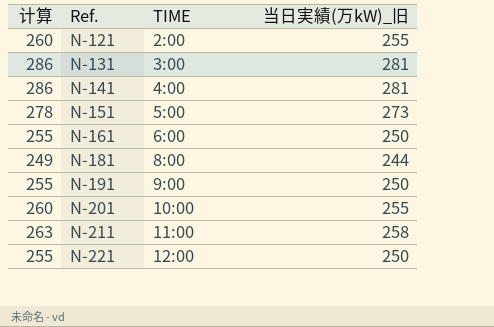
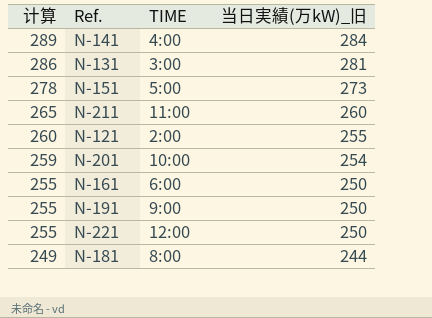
row order: Ref. ascending -> 计算 descending
N-141 | 计算: 286 -> 289
N-141 | 当日実績(万kW)_旧: 281 -> 284
N-211 | 计算: 263 -> 265
N-211 | 当日実績(万kW)_旧: 258 -> 260
N-201 | 计算: 260 -> 259
N-201 | 当日実績(万kW)_旧: 255 -> 254

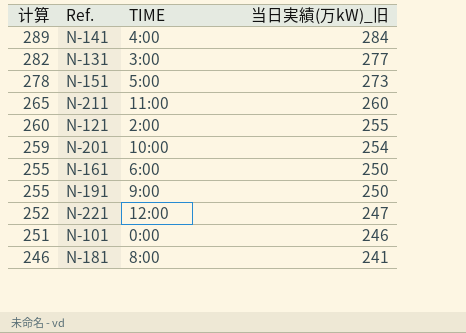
N-131 | 计算: 286 -> 282
N-131 | 当日実績(万kW)_旧: 281 -> 277
N-221 | 计算: 255 -> 252
N-221 | 当日実績(万kW)_旧: 250 -> 247
row N-101: none -> 251 | 0:00 | 246
N-181 | 计算: 249 -> 246
N-181 | 当日実績(万kW)_旧: 244 -> 241

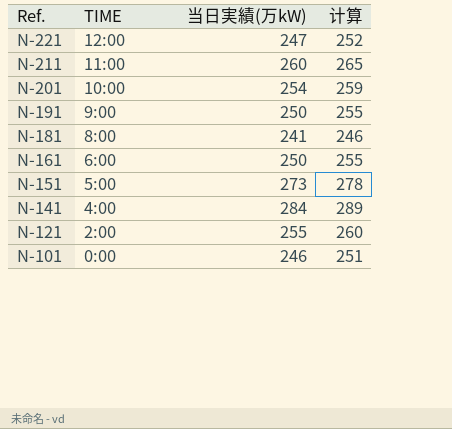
row order: 计算 descending -> Ref. descending
column name: 当日実績(万kW)_旧 -> 当日実績(万kW)
column 计算 | position: 1 -> 4
row N-131: 282 | 3:00 | 277 -> none

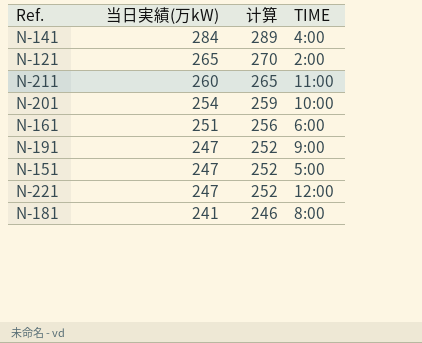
row order: Ref. descending -> 当日実績(万kW) descending
column TIME | position: 2 -> 4
row N-101: 0:00 | 246 | 251 -> none
N-121 | 当日実績(万kW): 255 -> 265
N-121 | 计算: 260 -> 270
N-161 | 当日実績(万kW): 250 -> 251
N-161 | 计算: 255 -> 256
N-191 | 当日実績(万kW): 250 -> 247
N-191 | 计算: 255 -> 252
N-151 | 当日実績(万kW): 273 -> 247
N-151 | 计算: 278 -> 252

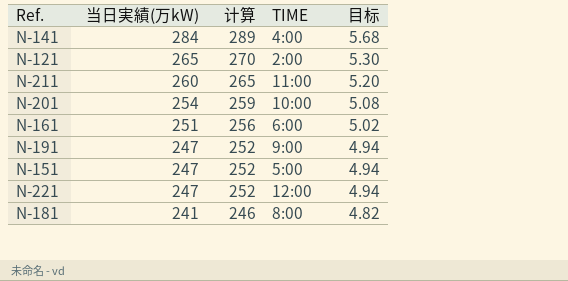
column 目标 | formula: none -> [当日実績(万kW)] * 0.02

